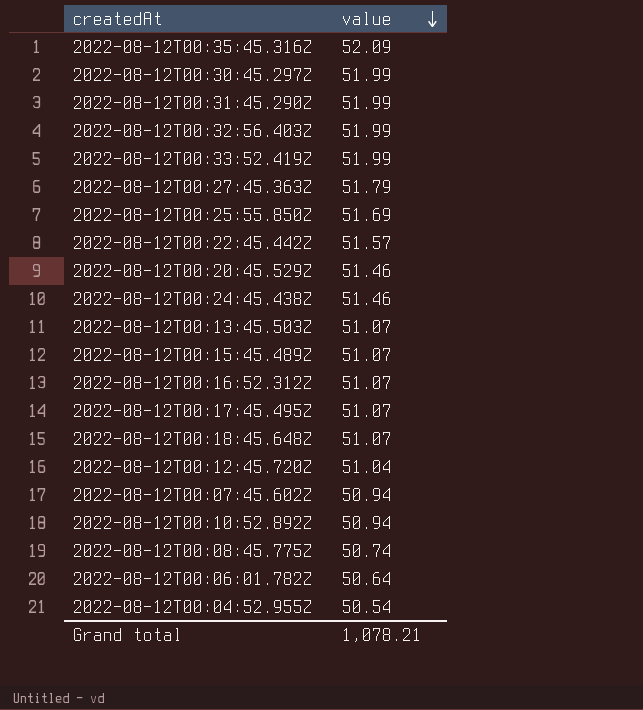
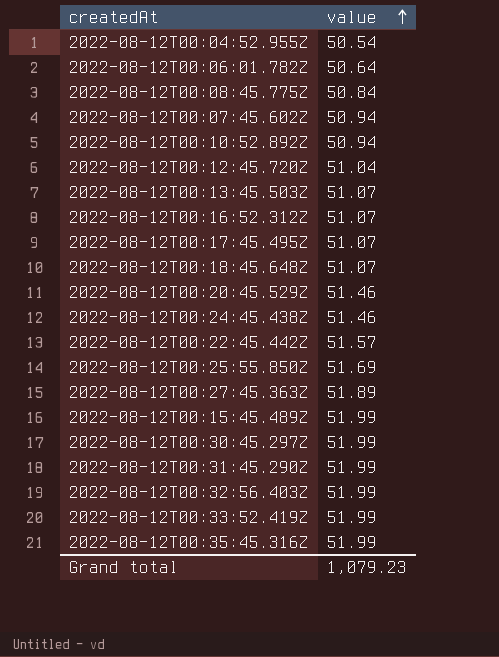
row order: value descending -> value ascending
2022-08-12T00:08:45.775Z | value: 50.74 -> 50.84
2022-08-12T00:27:45.363Z | value: 51.79 -> 51.89
2022-08-12T00:15:45.489Z | value: 51.07 -> 51.99
2022-08-12T00:35:45.316Z | value: 52.09 -> 51.99
Grand total | value: 1,078.21 -> 1,079.23

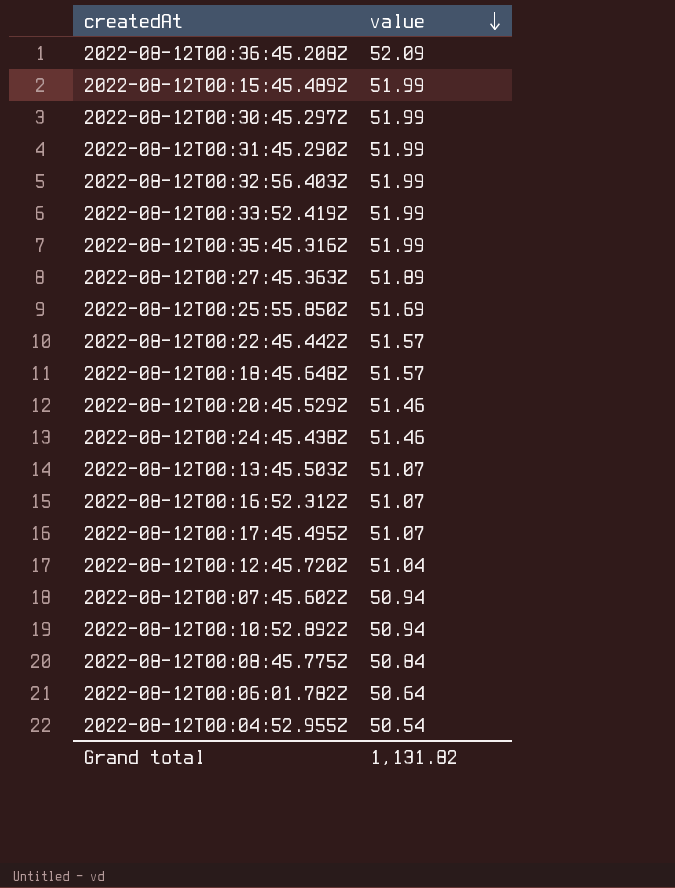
row order: value ascending -> value descending
row 2022-08-12T00:36:45.208Z: none -> 52.09
2022-08-12T00:18:45.648Z | value: 51.07 -> 51.57
Grand total | value: 1,079.23 -> 1,131.82

